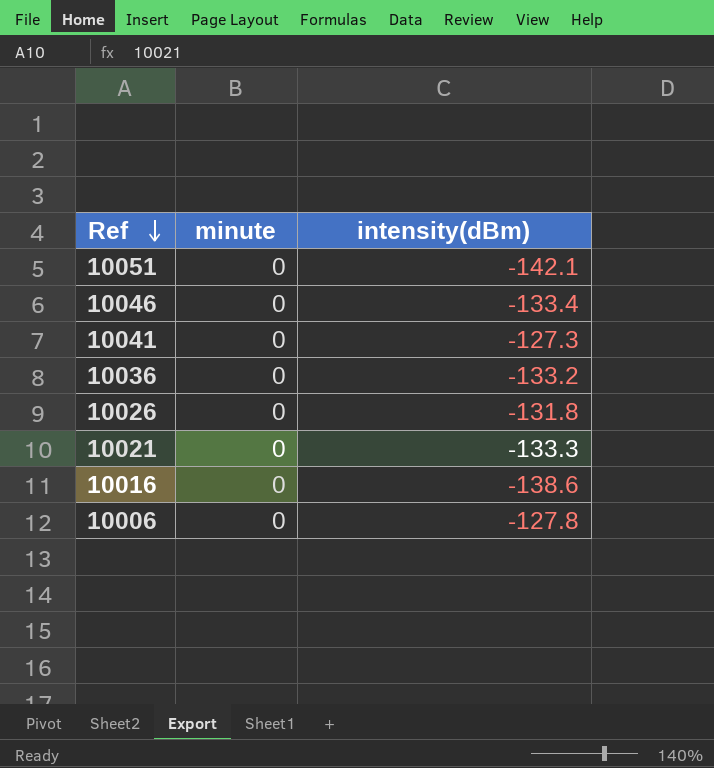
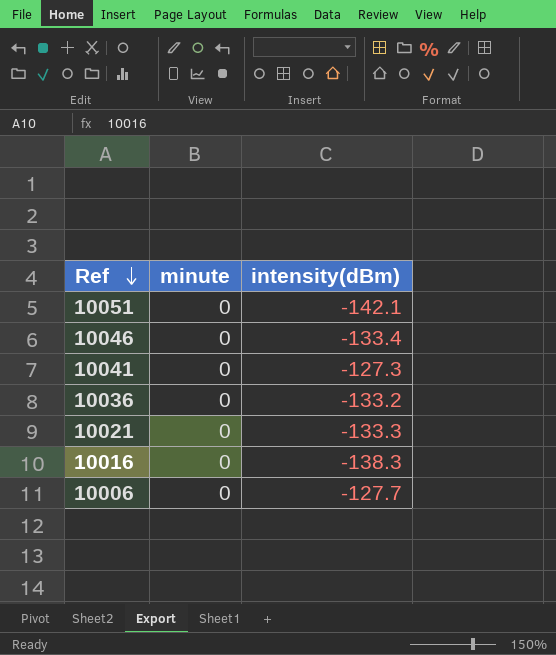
row 10026: 0 | -131.8 -> none
10016 | intensity(dBm): -138.6 -> -138.3
10006 | intensity(dBm): -127.8 -> -127.7

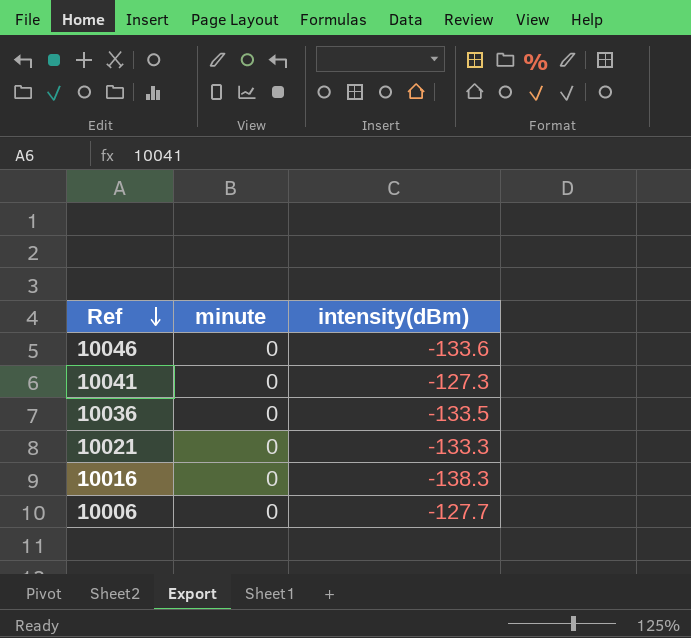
row 10051: 0 | -142.1 -> none
10046 | intensity(dBm): -133.4 -> -133.6
10036 | intensity(dBm): -133.2 -> -133.5

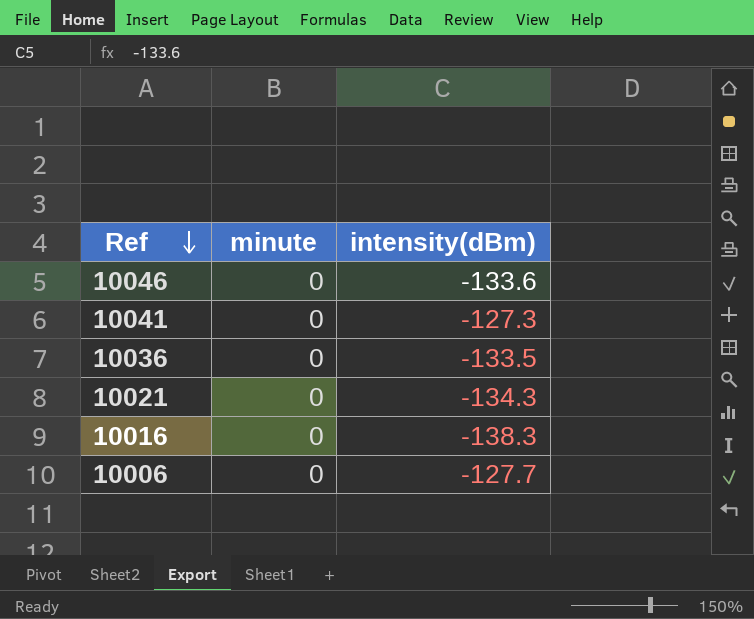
10021 | intensity(dBm): -133.3 -> -134.3

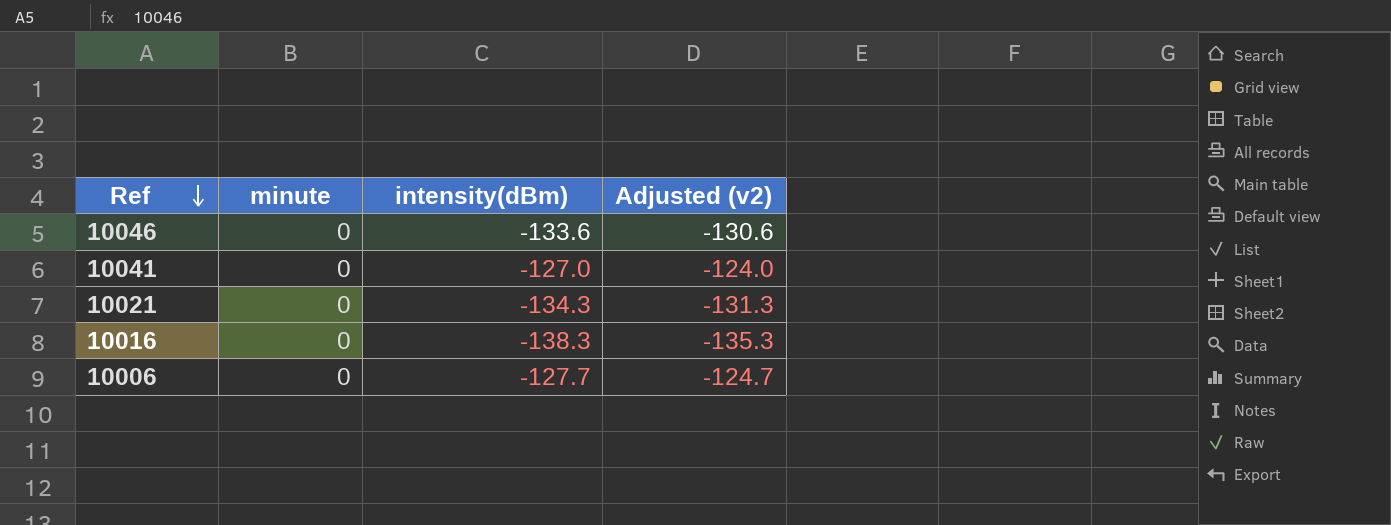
column Adjusted (v2) | formula: none -> [intensity(dBm)] + 3
row 10036: 0 | -133.5 -> none
10041 | intensity(dBm): -127.3 -> -127.0

